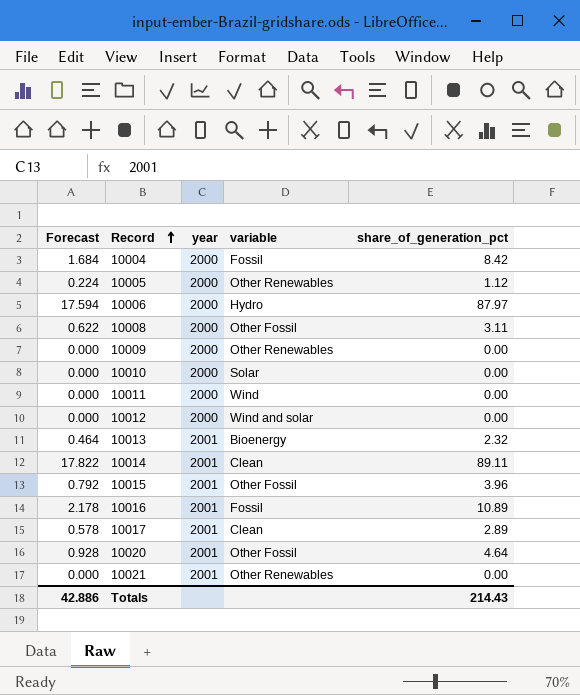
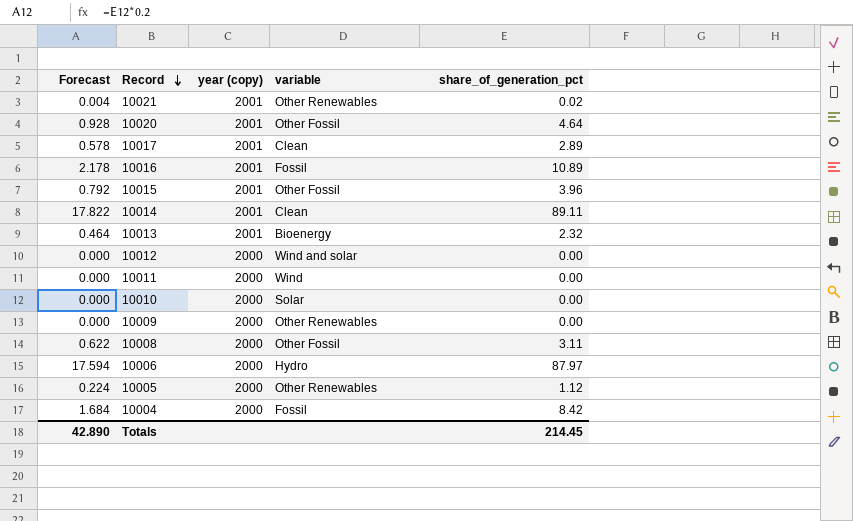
row order: Record ascending -> Record descending
column name: year -> year (copy)
10021 | Forecast: 0.000 -> 0.004
10021 | share_of_generation_pct: 0.00 -> 0.02
Totals | Forecast: 42.886 -> 42.890
Totals | share_of_generation_pct: 214.43 -> 214.45

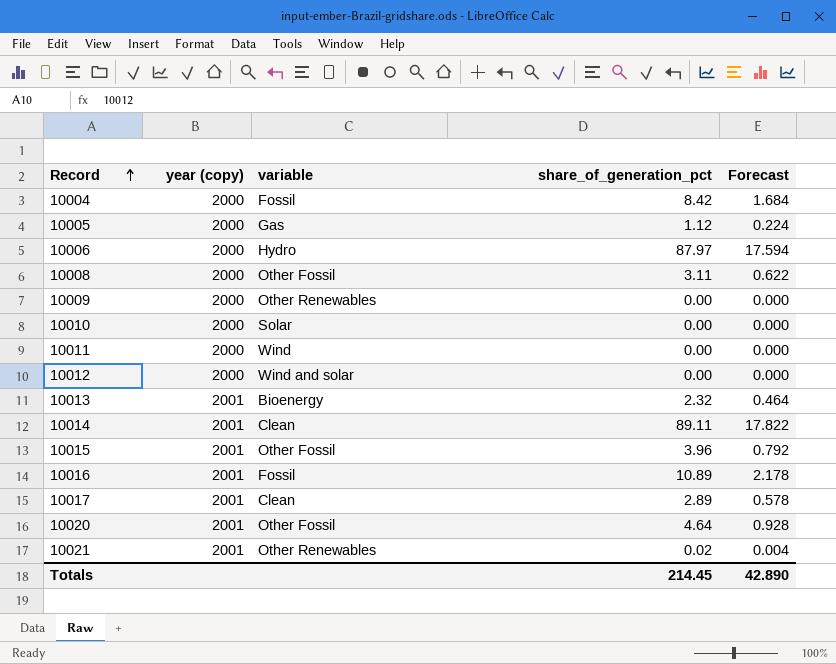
row order: Record descending -> Record ascending
column Forecast | position: 1 -> 5
10005 | variable: Other Renewables -> Gas

